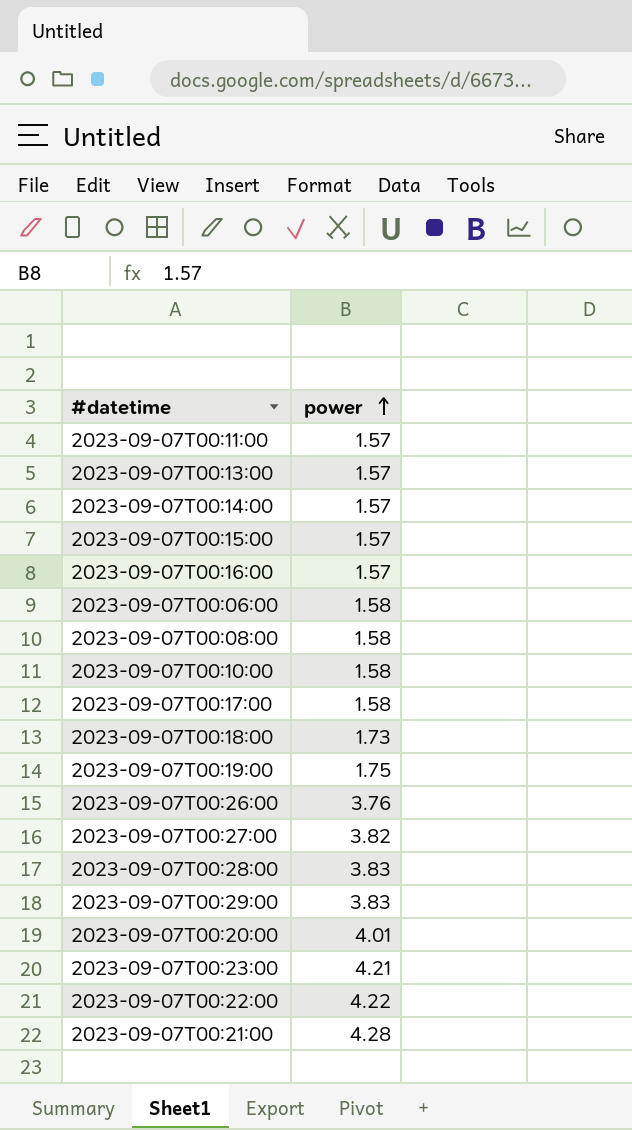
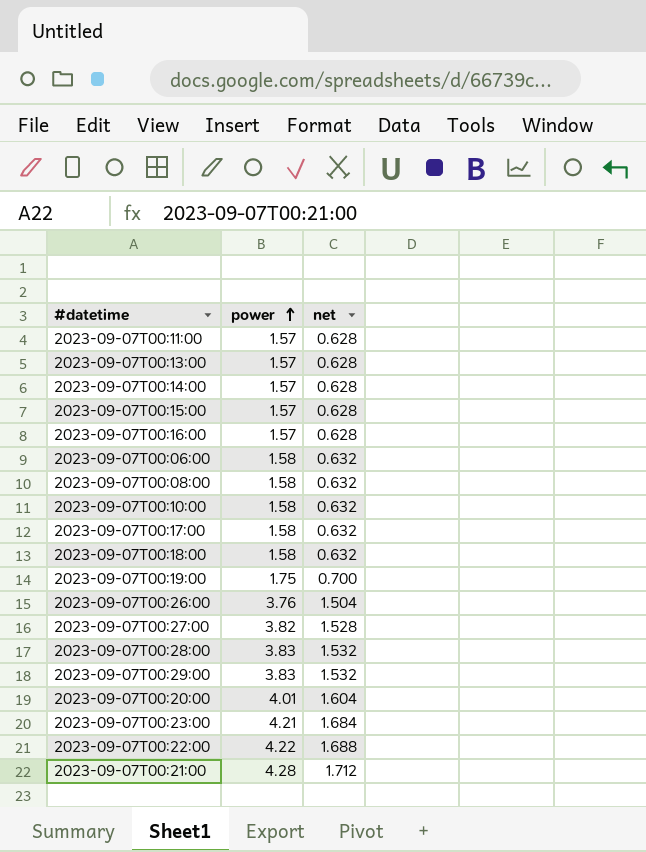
column net | formula: none -> [power] * 0.4
2023-09-07T00:18:00 | power: 1.73 -> 1.58

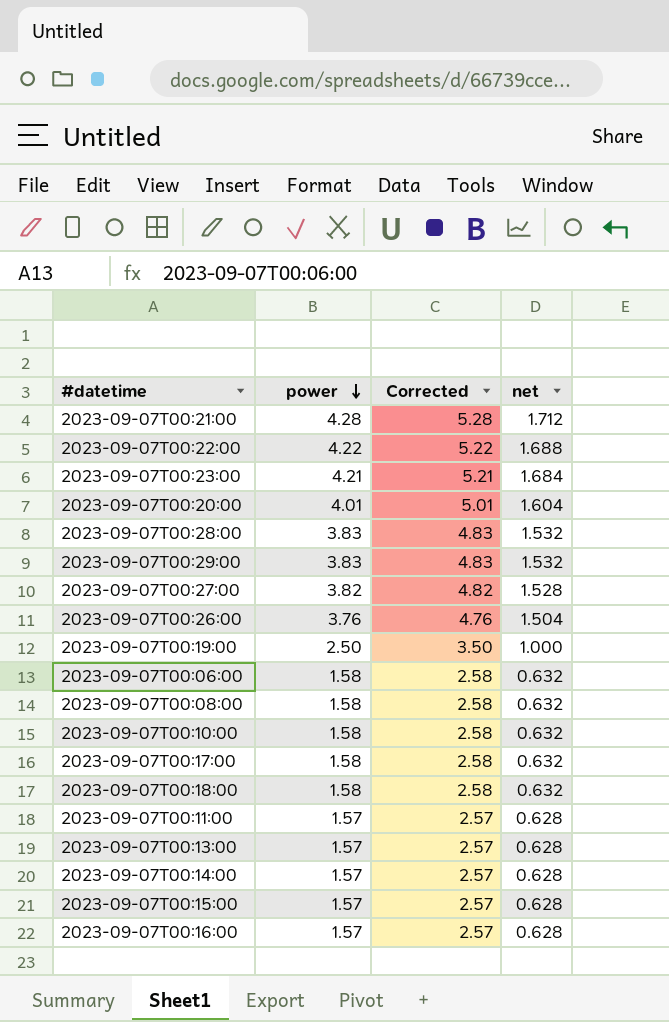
row order: power ascending -> power descending
column Corrected | formula: none -> [power] + 1
2023-09-07T00:19:00 | power: 1.75 -> 2.50
2023-09-07T00:19:00 | net: 0.700 -> 1.000

